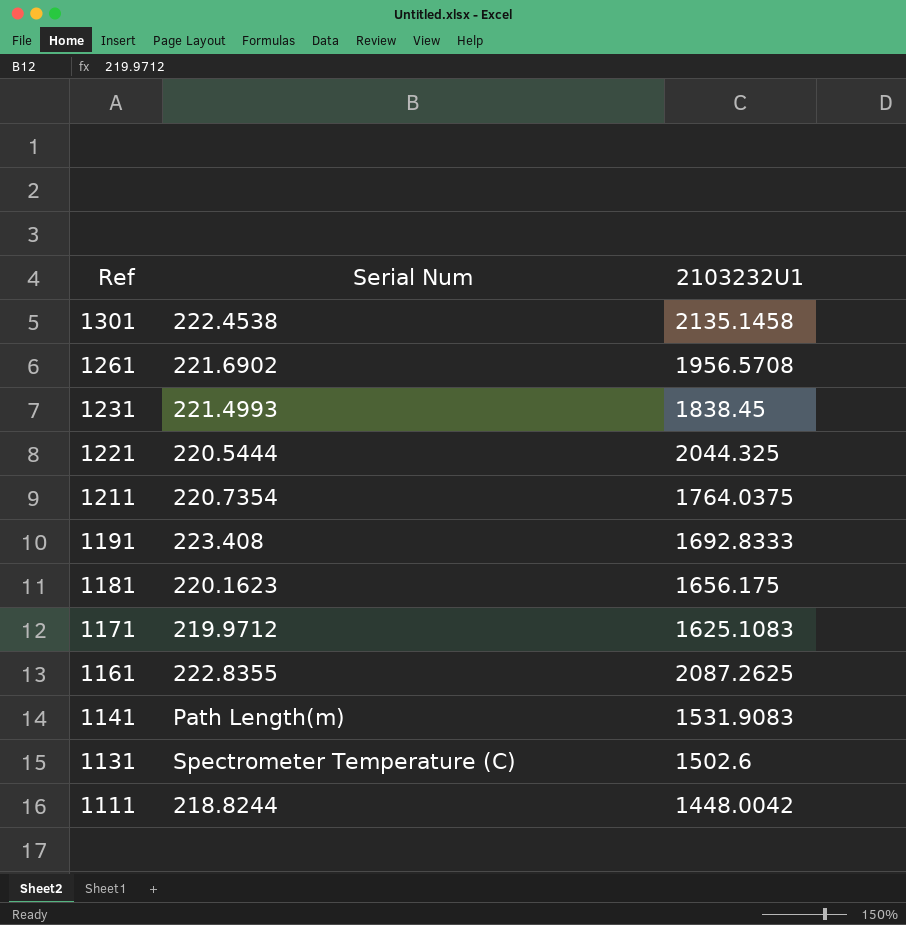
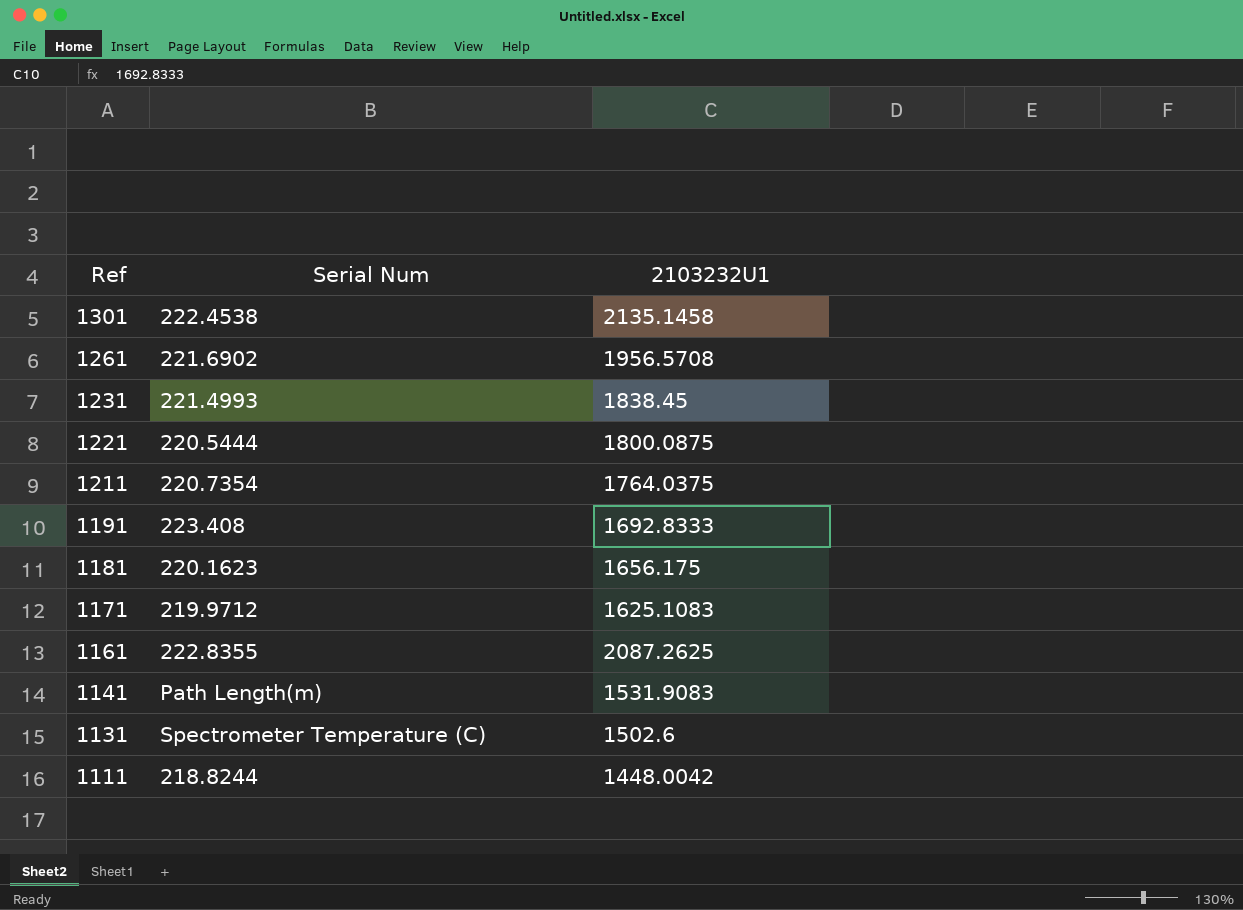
1221 | 2103232U1: 2044.325 -> 1800.0875

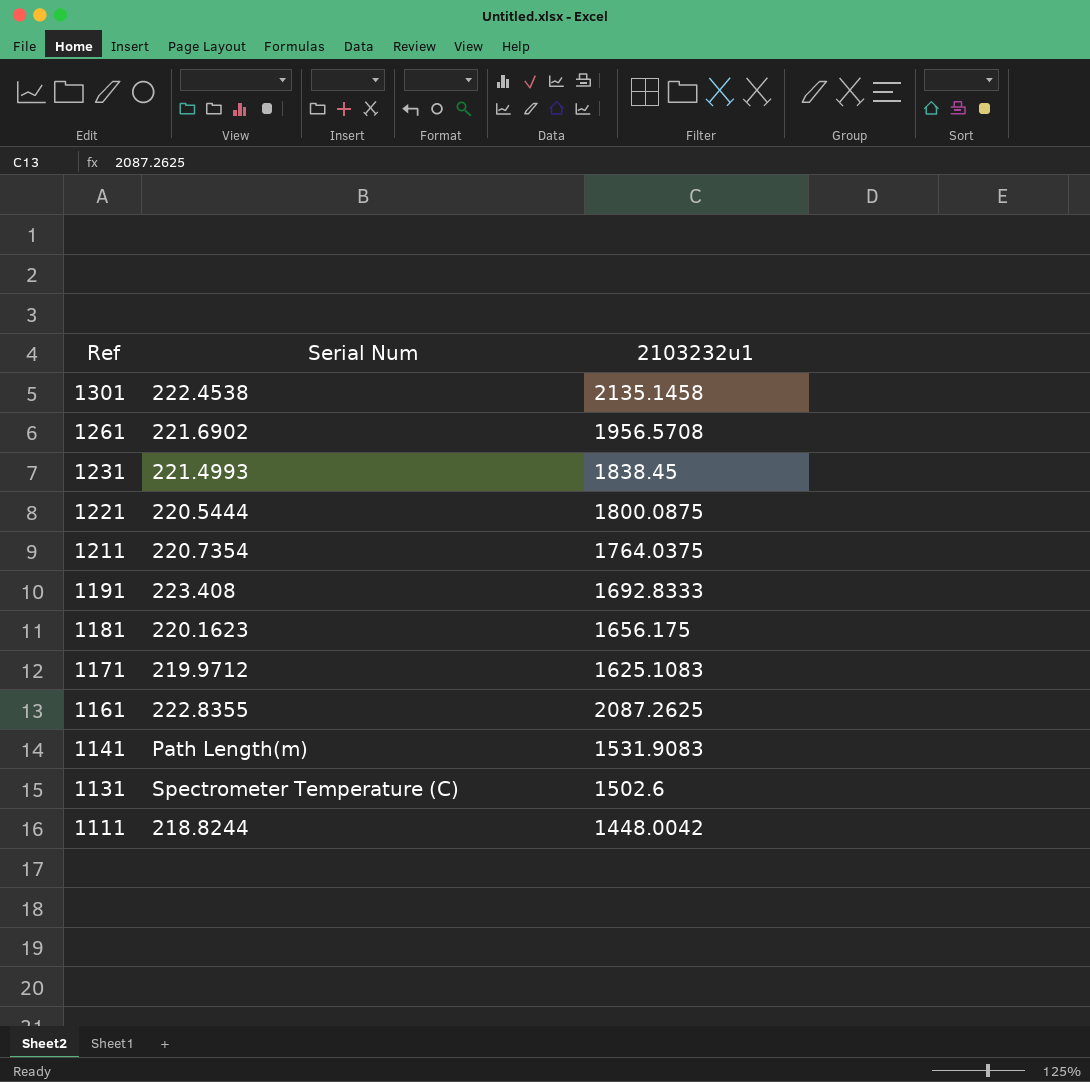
column name: 2103232U1 -> 2103232u1

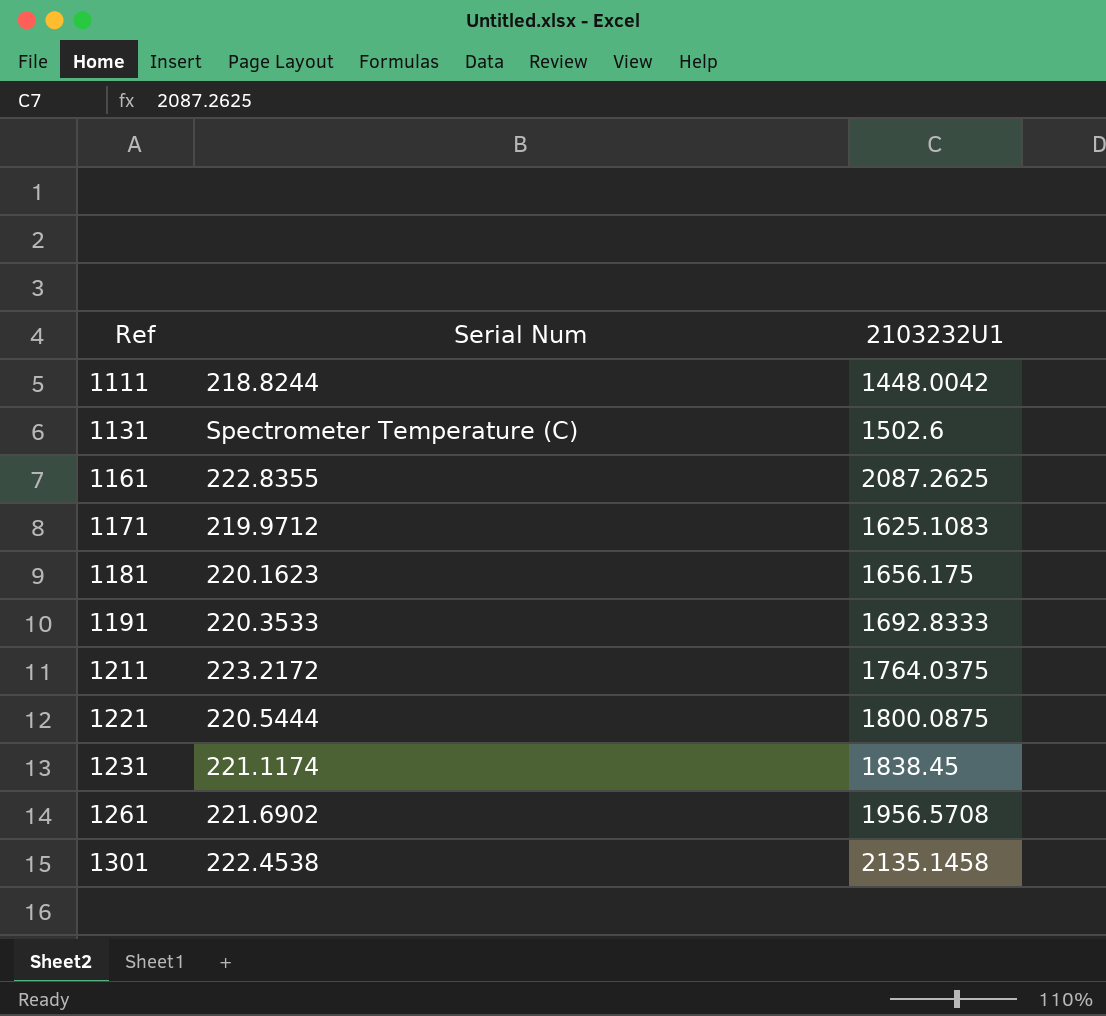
row order: Ref descending -> Ref ascending
column name: 2103232u1 -> 2103232U1
row 1141: Path Length(m) | 1531.9083 -> none
1191 | Serial Num: 223.408 -> 220.3533
1211 | Serial Num: 220.7354 -> 223.2172
1231 | Serial Num: 221.4993 -> 221.1174

